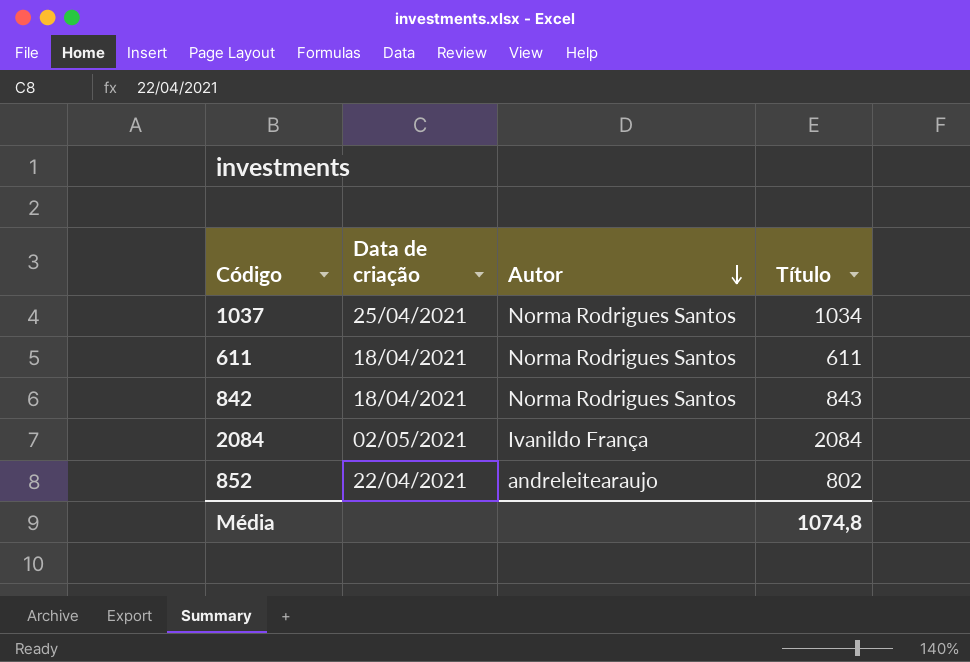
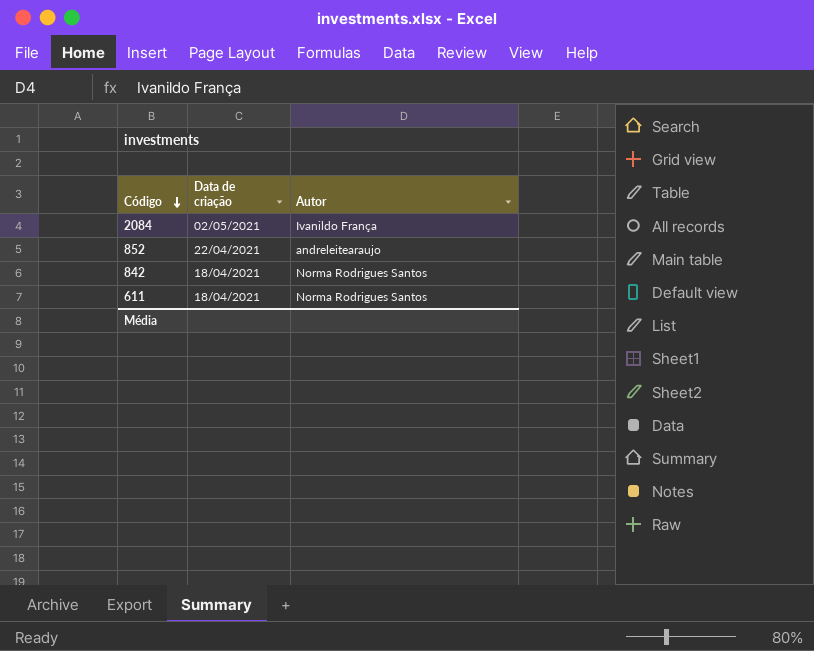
row order: Autor descending -> Código descending
column Título | position: 4 -> none
row 1037: 25/04/2021 | Norma Rodrigues Santos | 1034 -> none

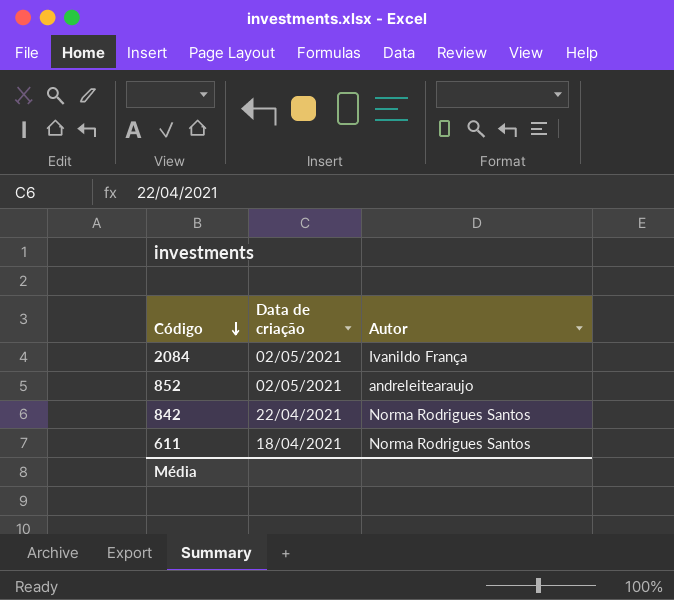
852 | Data de criação: 22/04/2021 -> 02/05/2021
842 | Data de criação: 18/04/2021 -> 22/04/2021

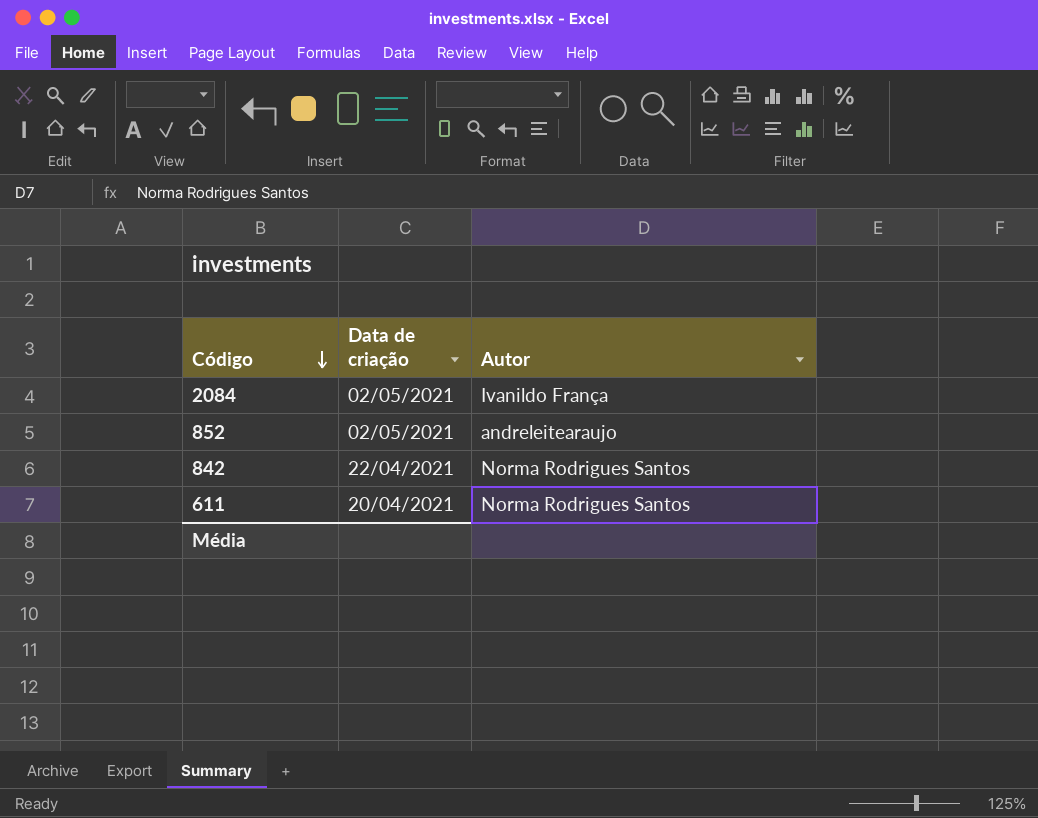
611 | Data de criação: 18/04/2021 -> 20/04/2021

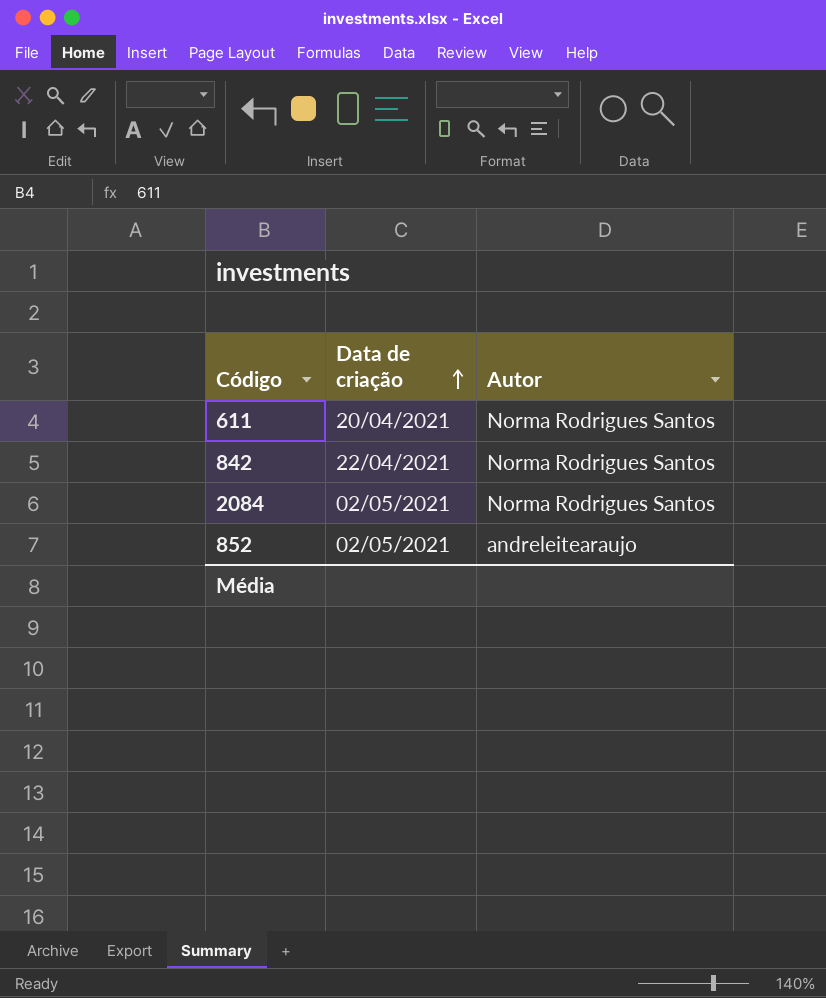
row order: Código descending -> Data de criação ascending
2084 | Autor: Ivanildo França -> Norma Rodrigues Santos

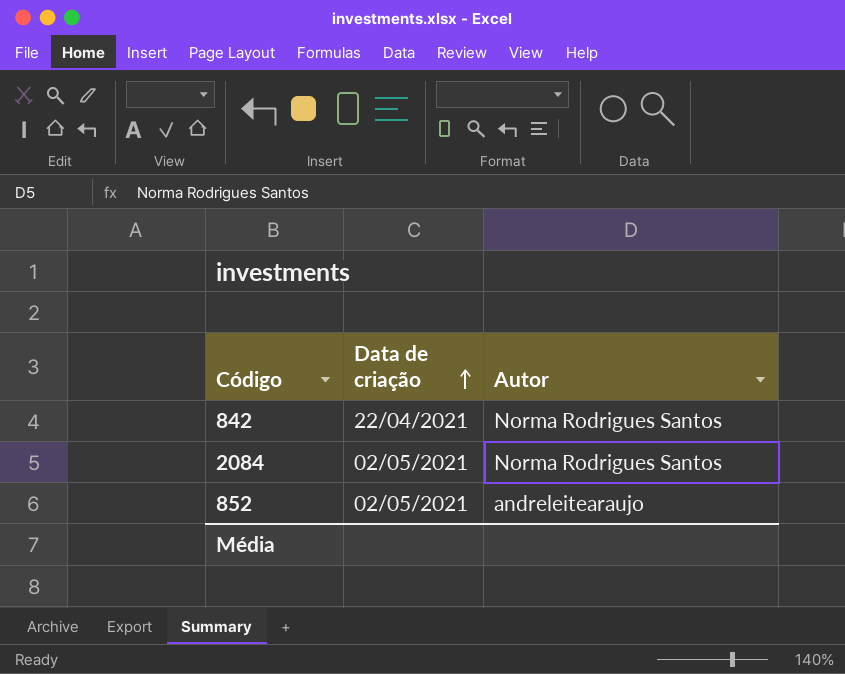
row 611: 20/04/2021 | Norma Rodrigues Santos -> none

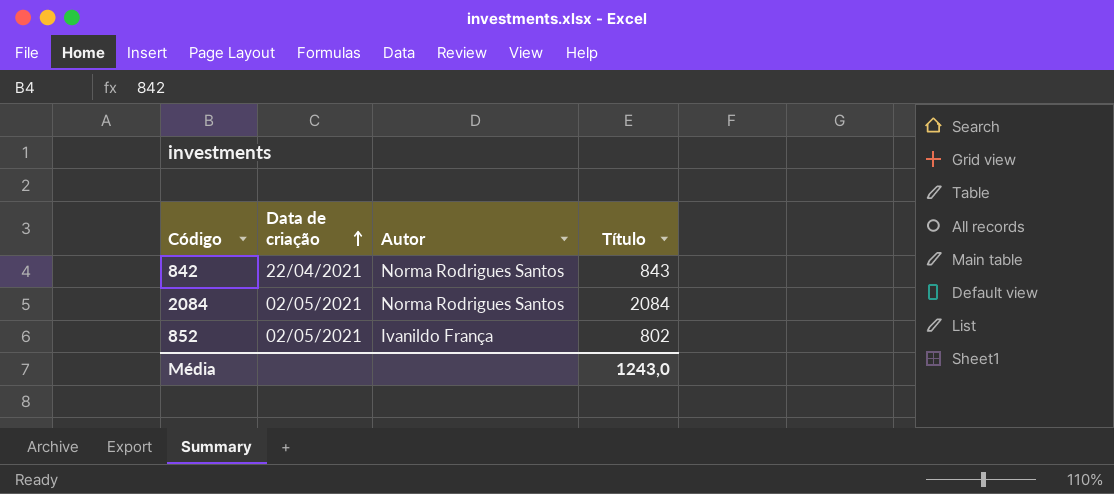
column Título | position: none -> 4
852 | Autor: andreleitearaujo -> Ivanildo França

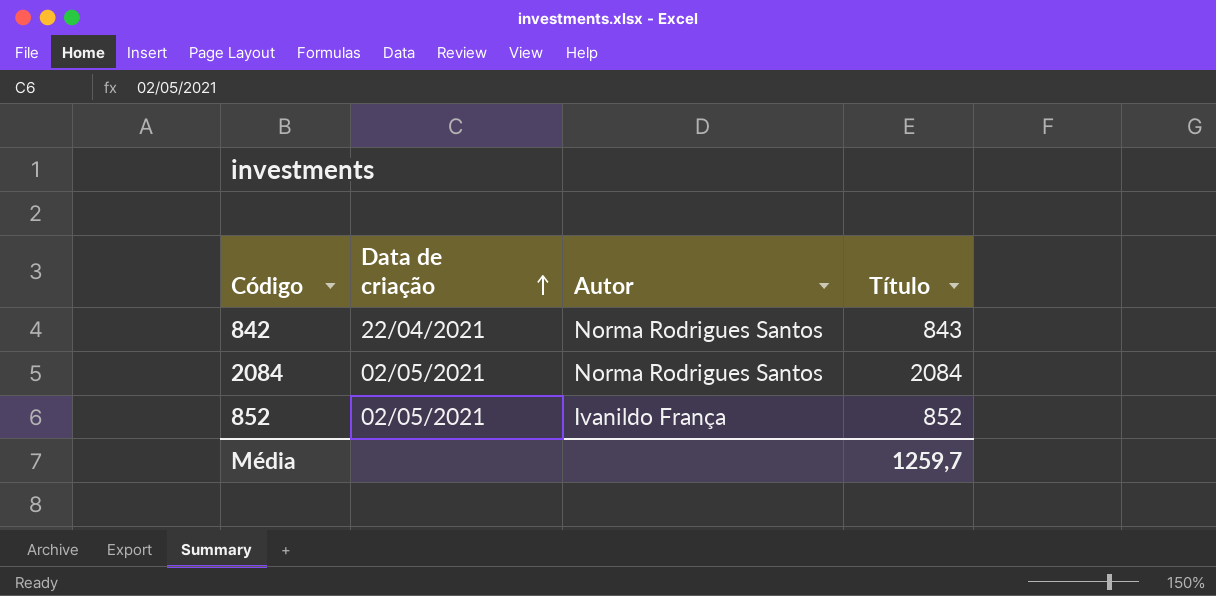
852 | Título: 802 -> 852
Média | Título: 1243,0 -> 1259,7

